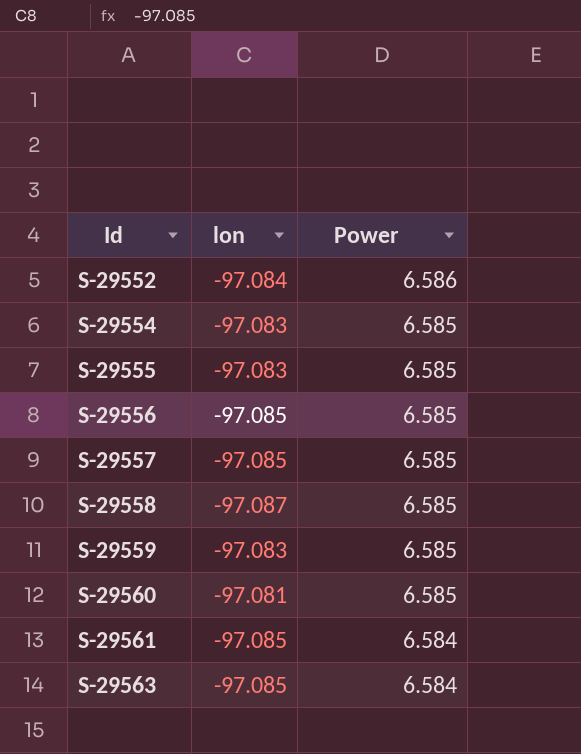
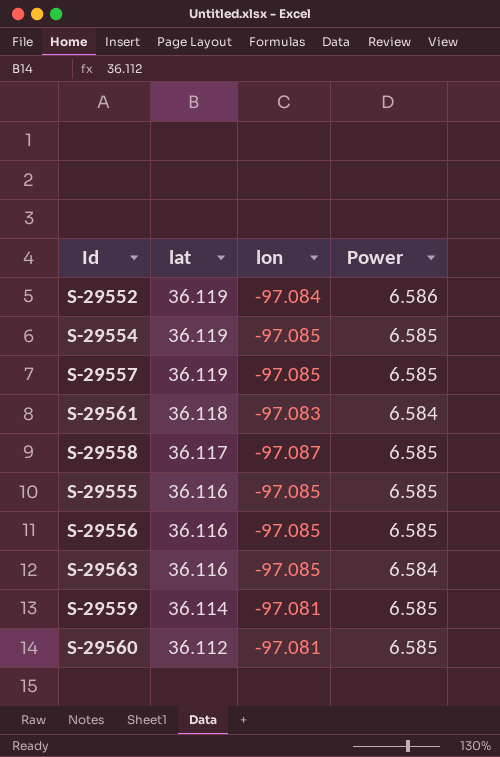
row order: Id ascending -> lat descending
column lat | position: none -> 2
S-29554 | lon: -97.083 -> -97.085
S-29561 | lon: -97.085 -> -97.083
S-29555 | lon: -97.083 -> -97.085
S-29559 | lon: -97.083 -> -97.081

